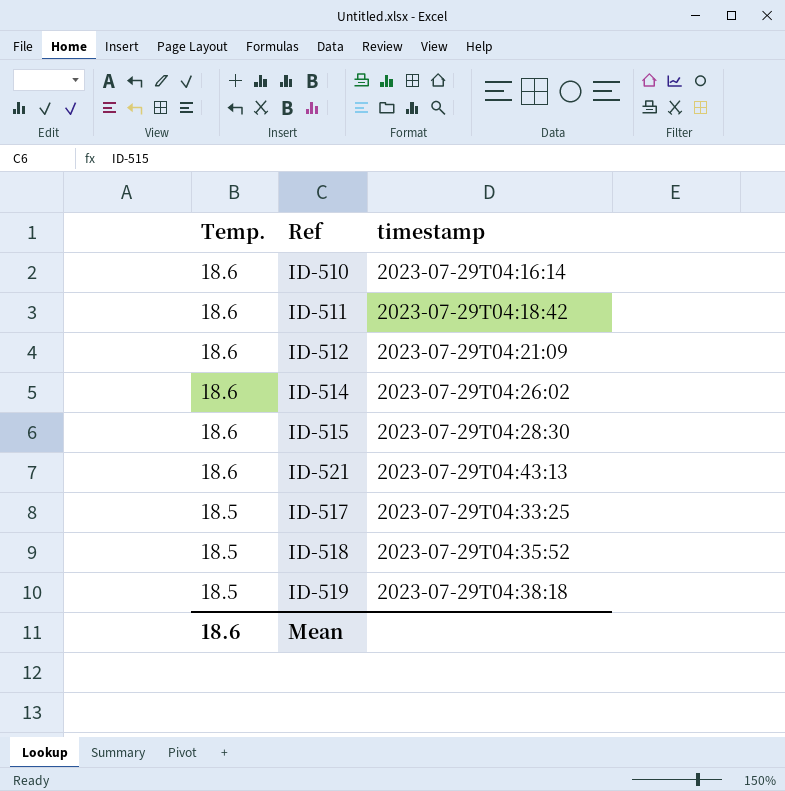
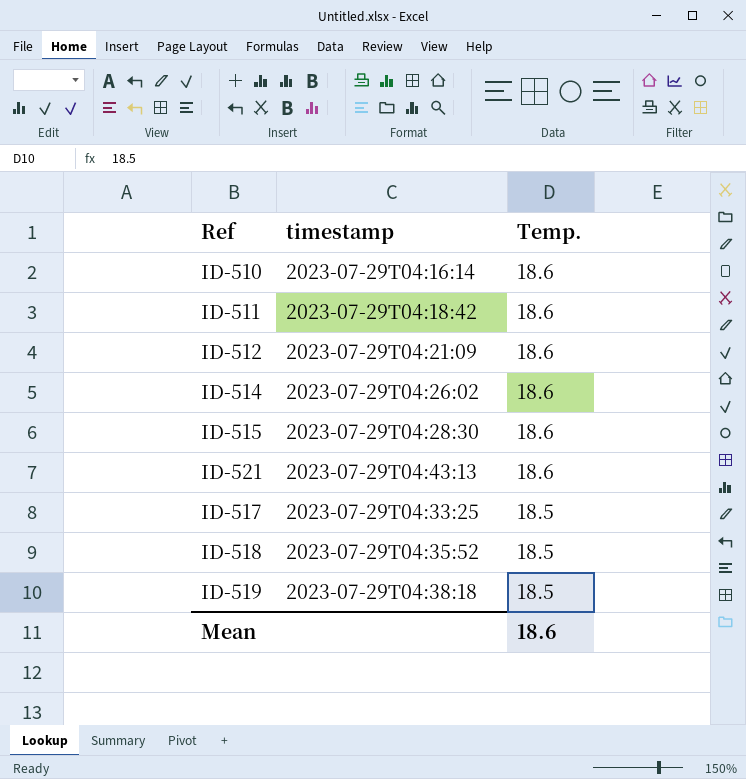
column Temp. | position: 1 -> 3

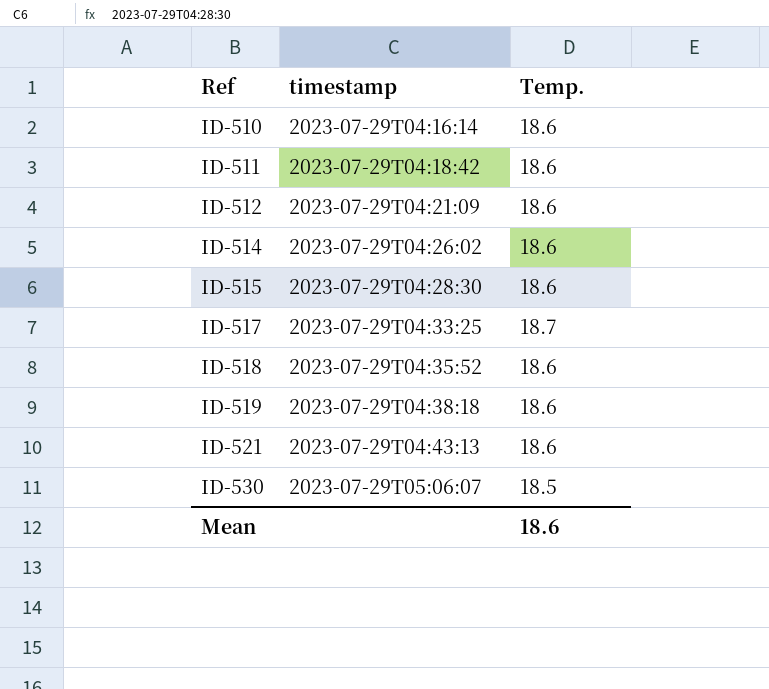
row order: Temp. descending -> Ref ascending
ID-517 | Temp.: 18.5 -> 18.7
ID-518 | Temp.: 18.5 -> 18.6
ID-519 | Temp.: 18.5 -> 18.6
row ID-530: none -> 2023-07-29T05:06:07 | 18.5

